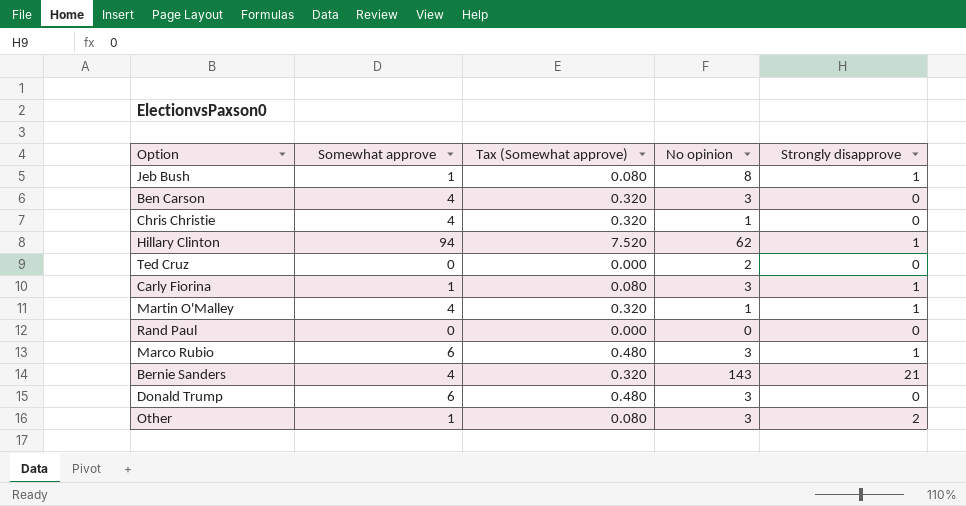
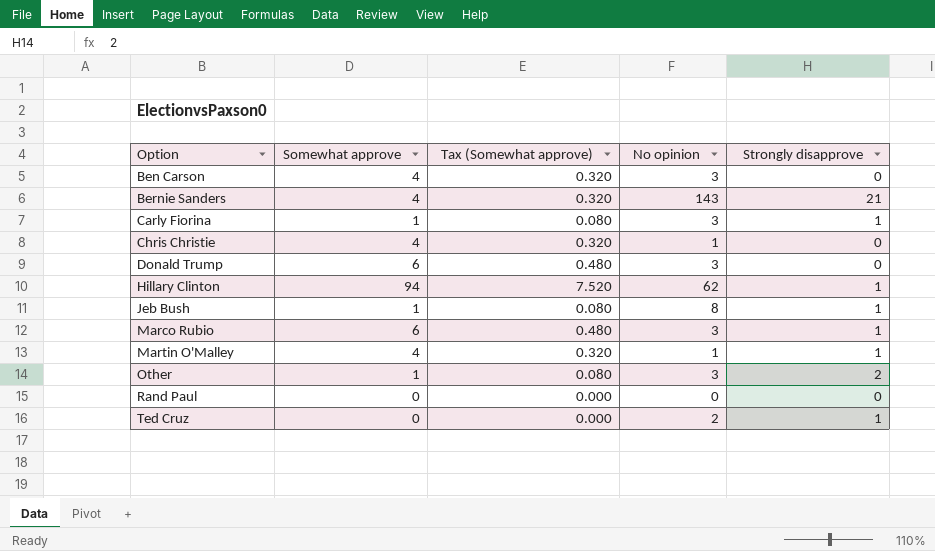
row order: none -> Option ascending
Ted Cruz | Strongly disapprove: 0 -> 1

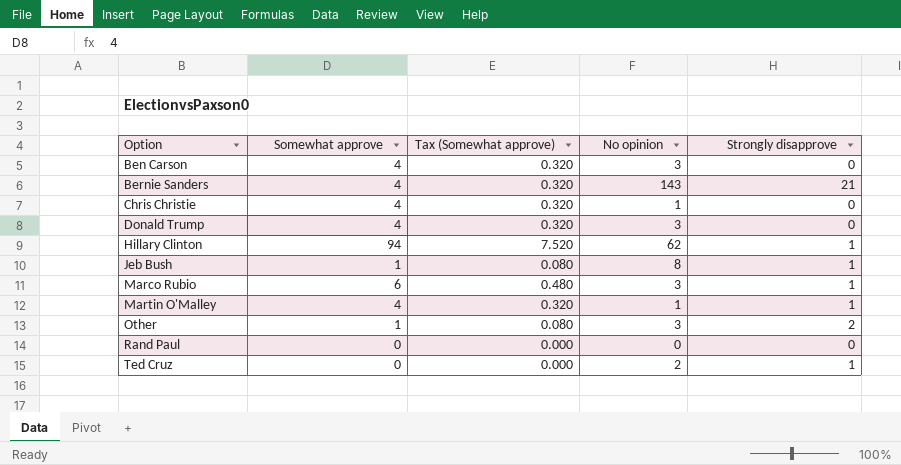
row Carly Fiorina: 1 | 0.080 | 3 | 1 -> none
Donald Trump | Somewhat approve: 6 -> 4
Donald Trump | Tax (Somewhat approve): 0.480 -> 0.320

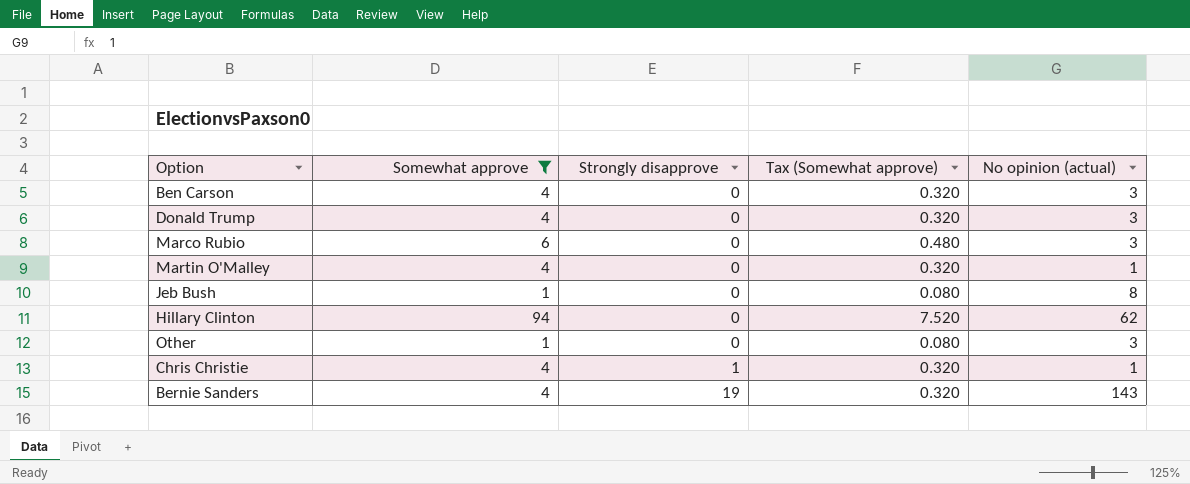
filter: none -> Somewhat approve != 0
row order: Option ascending -> Strongly disapprove ascending
column Strongly disapprove | position: 5 -> 3
column name: No opinion -> No opinion (actual)
Marco Rubio | Strongly disapprove: 1 -> 0
Martin O'Malley | Strongly disapprove: 1 -> 0
Jeb Bush | Strongly disapprove: 1 -> 0
Hillary Clinton | Strongly disapprove: 1 -> 0
Other | Strongly disapprove: 2 -> 0
Chris Christie | Strongly disapprove: 0 -> 1
Bernie Sanders | Strongly disapprove: 21 -> 19

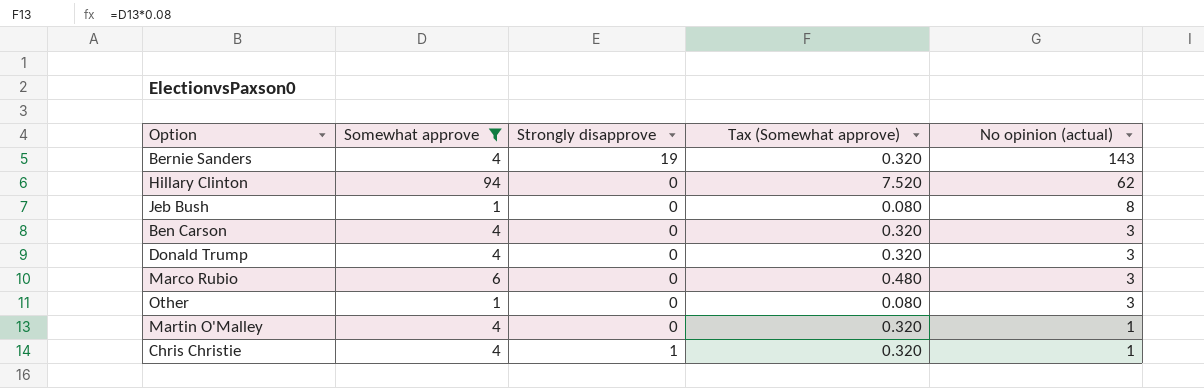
row order: Strongly disapprove ascending -> No opinion (actual) descending

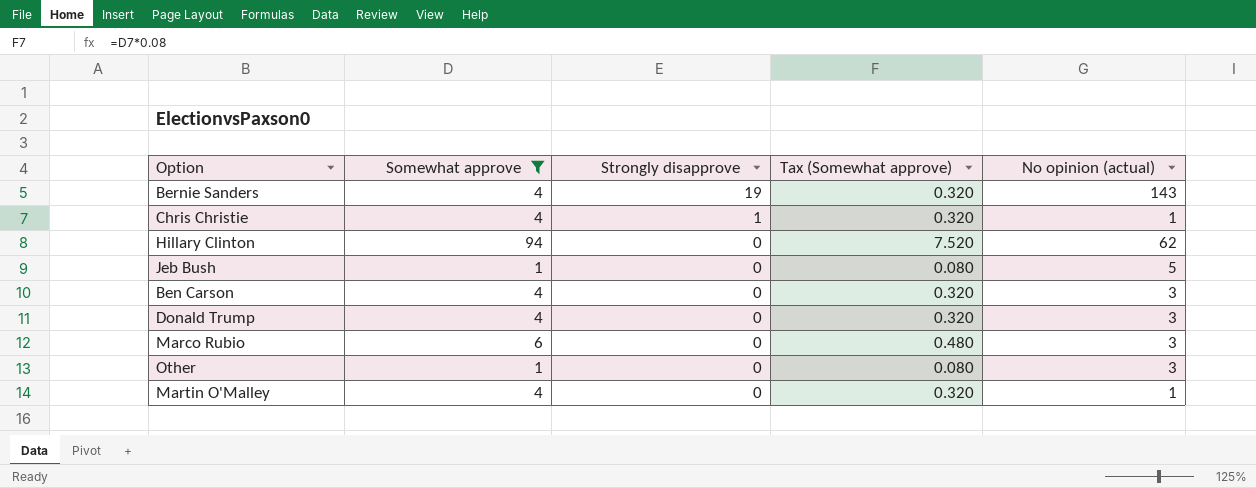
row order: No opinion (actual) descending -> Strongly disapprove descending
Jeb Bush | No opinion (actual): 8 -> 5

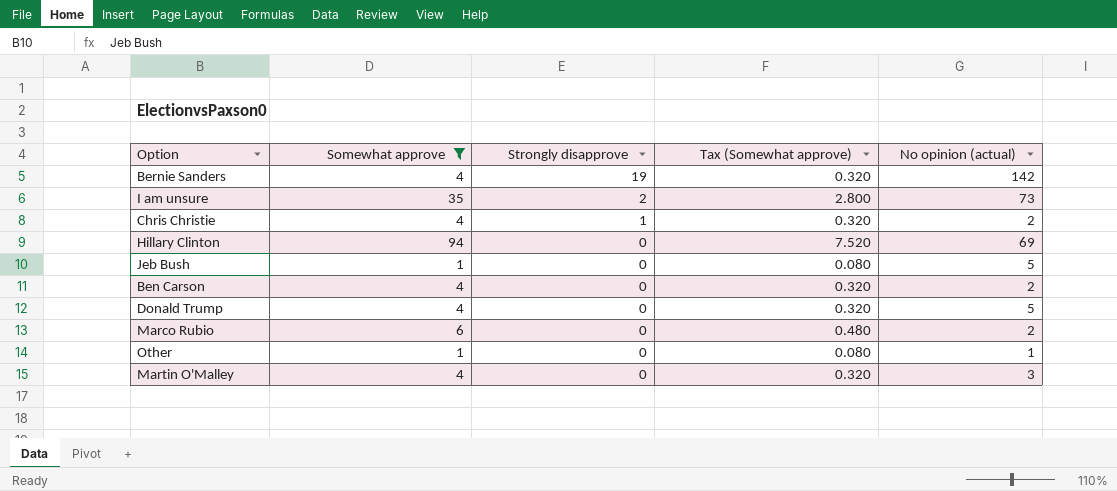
Bernie Sanders | No opinion (actual): 143 -> 142
row I am unsure: none -> 35 | 2 | 2.800 | 73
Chris Christie | No opinion (actual): 1 -> 2
Hillary Clinton | No opinion (actual): 62 -> 69
Ben Carson | No opinion (actual): 3 -> 2
Donald Trump | No opinion (actual): 3 -> 5
Marco Rubio | No opinion (actual): 3 -> 2
Other | No opinion (actual): 3 -> 1
Martin O'Malley | No opinion (actual): 1 -> 3

